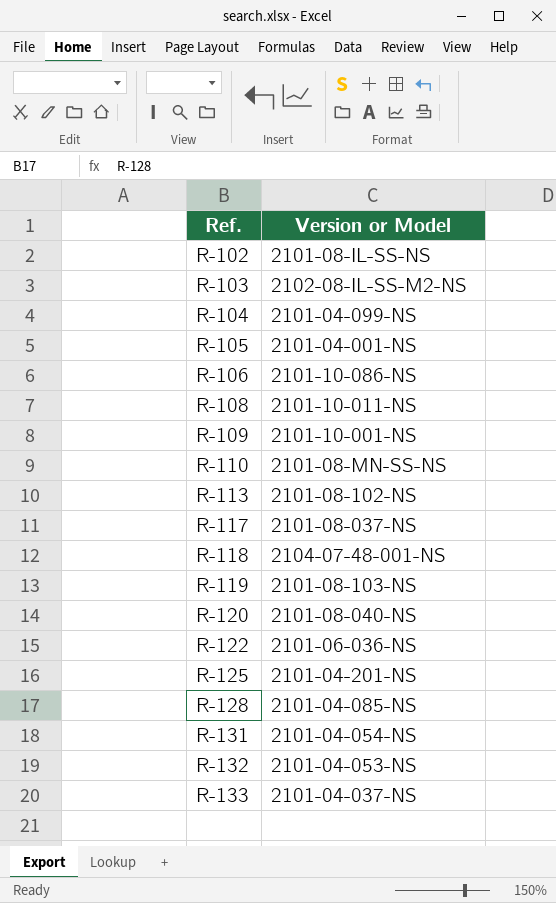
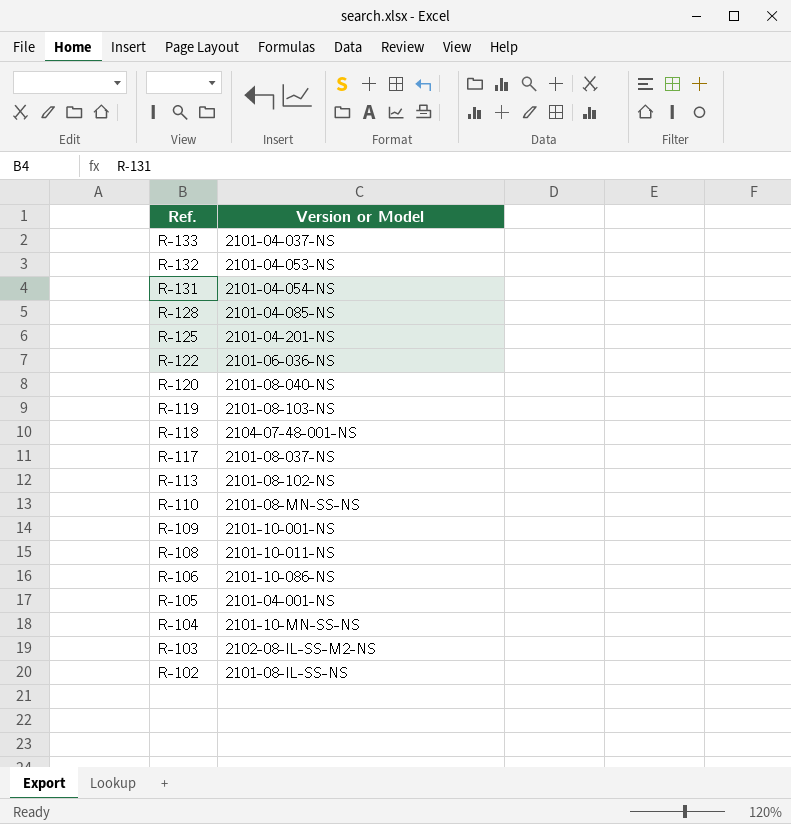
row order: Ref. ascending -> Ref. descending
R-104 | Version or Model: 2101-04-099-NS -> 2101-10-MN-SS-NS

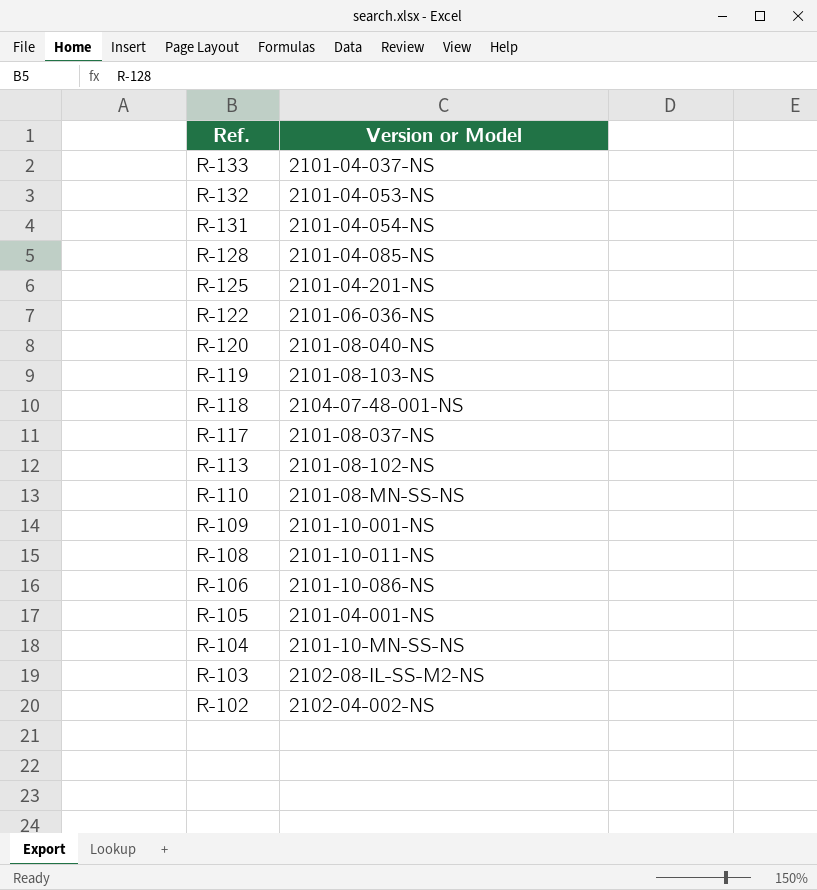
R-102 | Version or Model: 2101-08-IL-SS-NS -> 2102-04-002-NS

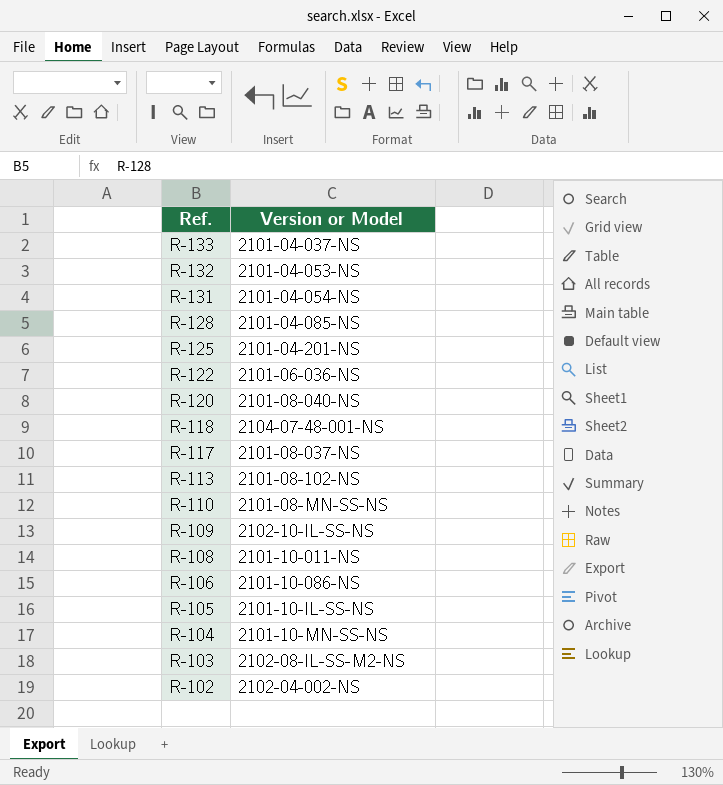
row R-119: 2101-08-103-NS -> none
R-109 | Version or Model: 2101-10-001-NS -> 2102-10-IL-SS-NS
R-105 | Version or Model: 2101-04-001-NS -> 2101-10-IL-SS-NS

